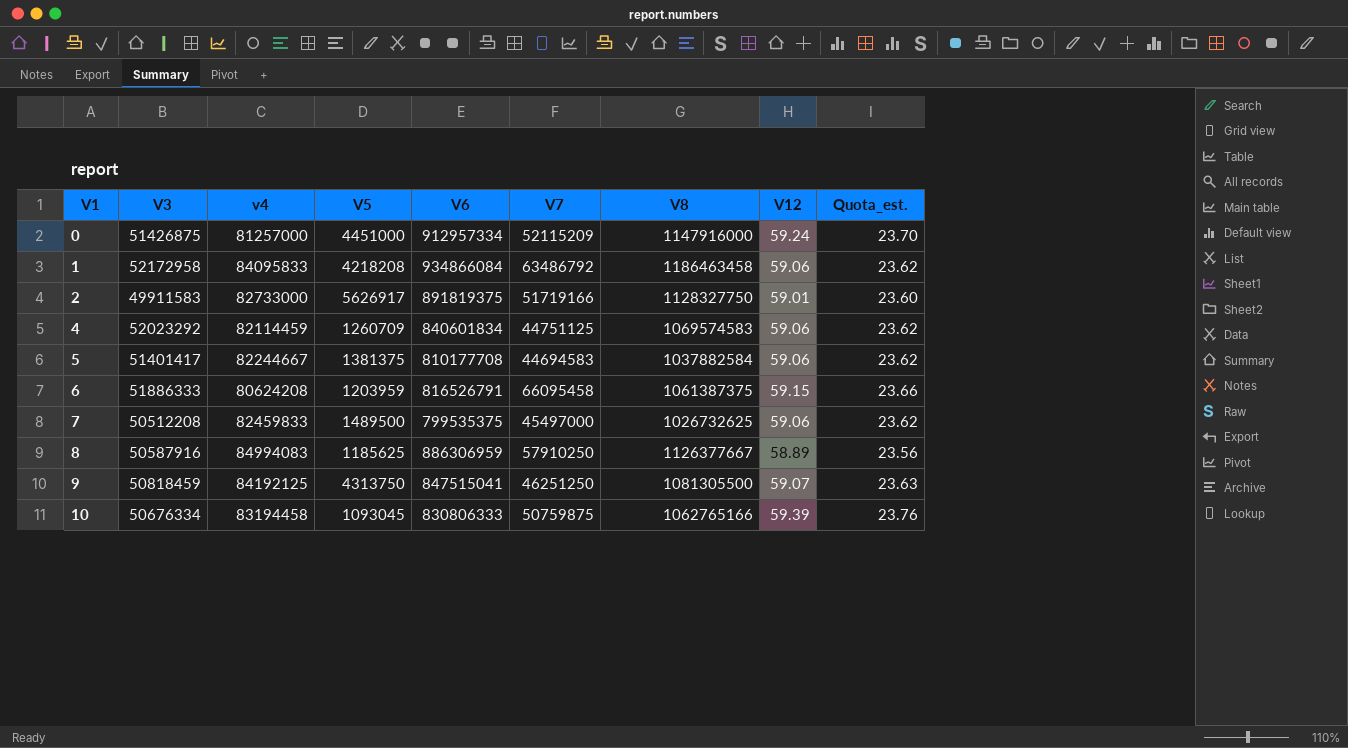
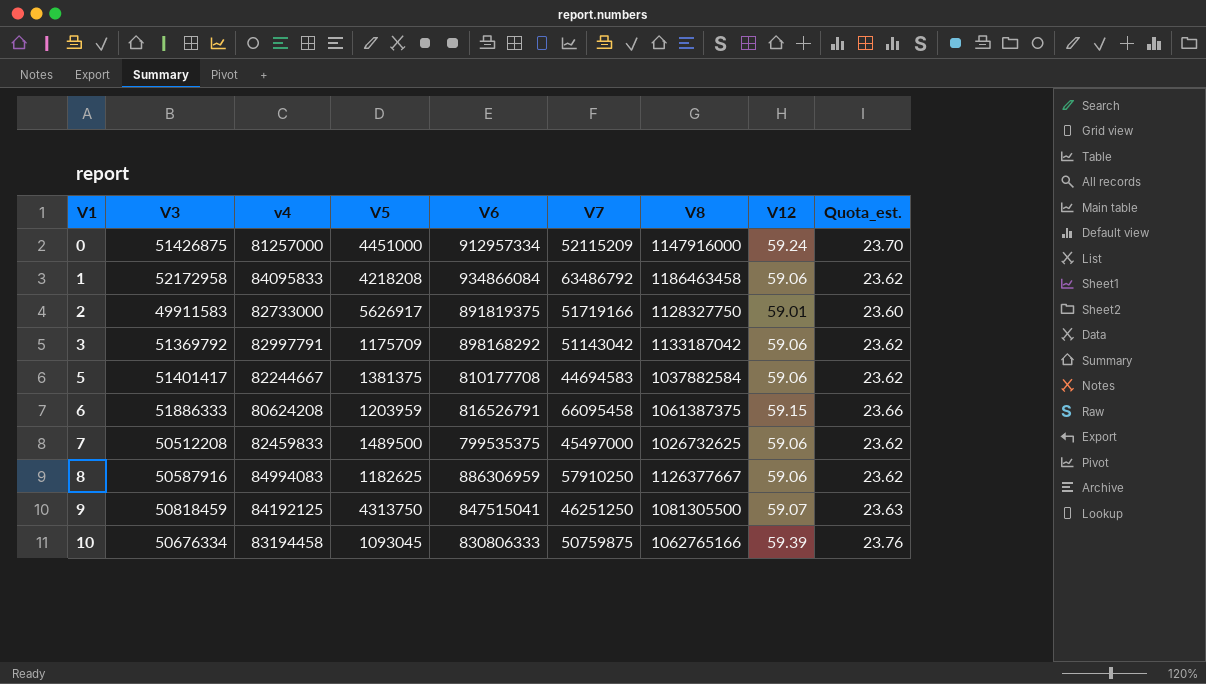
row 4: 52023292 | 82114459 | 1260709 | 840601834 | 44751125 | 1069574583 | 59.06 | 23.62 -> none
row 3: none -> 51369792 | 82997791 | 1175709 | 898168292 | 51143042 | 1133187042 | 59.06 | 23.62
8 | V5: 1185625 -> 1182625
8 | V12: 58.89 -> 59.06
8 | Quota_est.: 23.56 -> 23.62

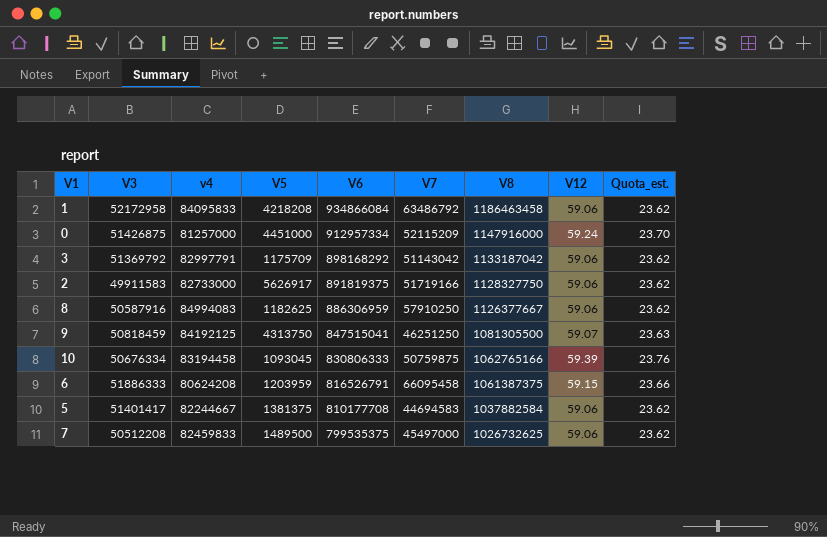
row order: V1 ascending -> V6 descending
2 | V12: 59.01 -> 59.06
2 | Quota_est.: 23.60 -> 23.62

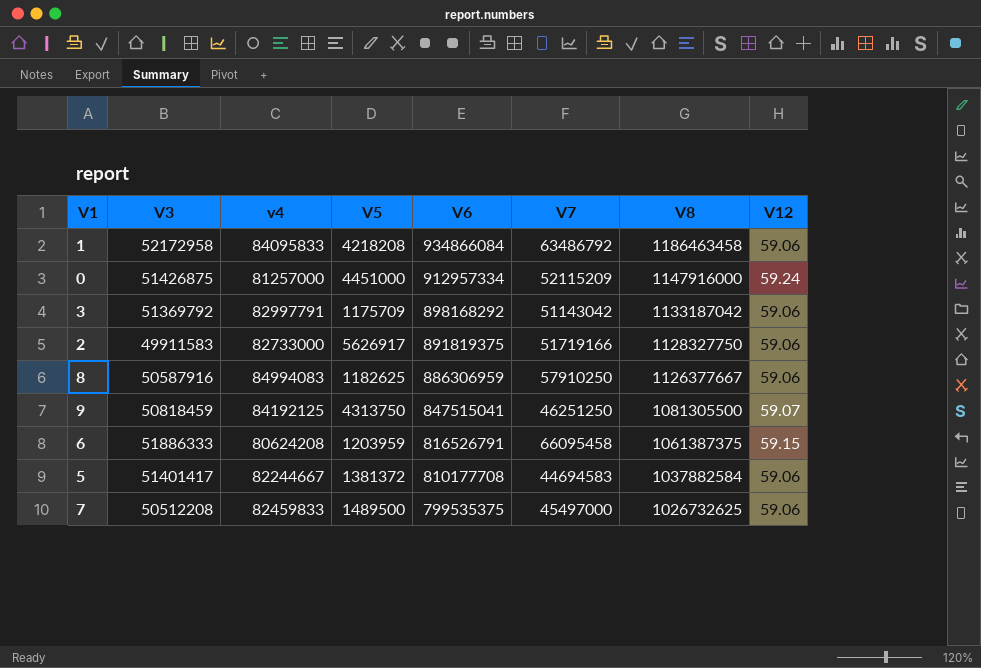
column Quota_est. | formula: [V12] * 0.4 -> none
row 10: 50676334 | 83194458 | 1093045 | 830806333 | 50759875 | 1062765166 | 59.39 | 23.76 -> none
5 | V5: 1381375 -> 1381372

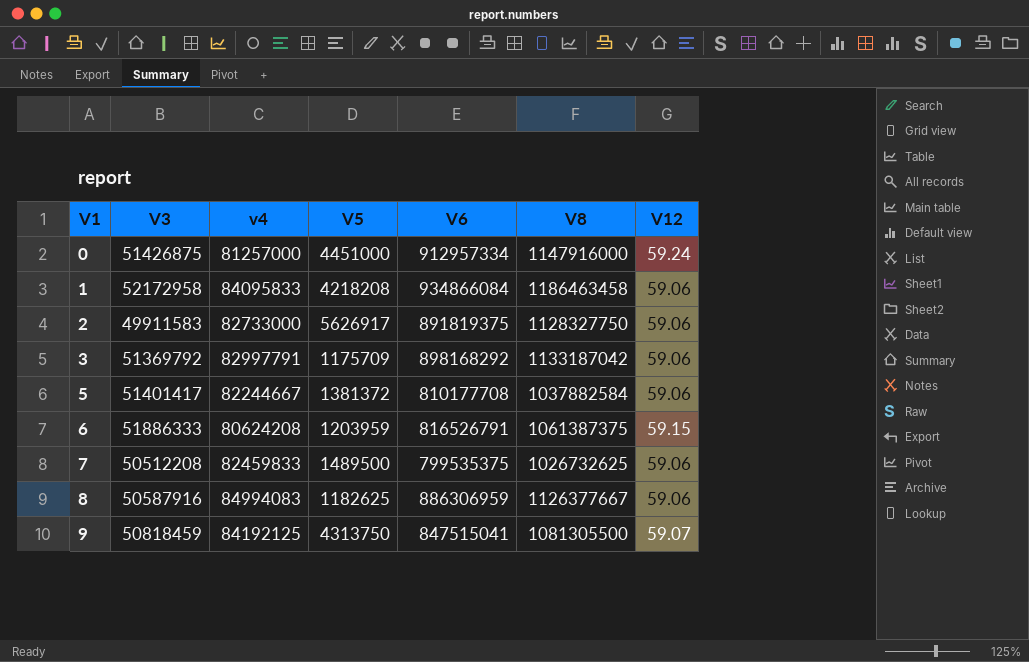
row order: V6 descending -> V1 ascending
column V7 | position: 6 -> none

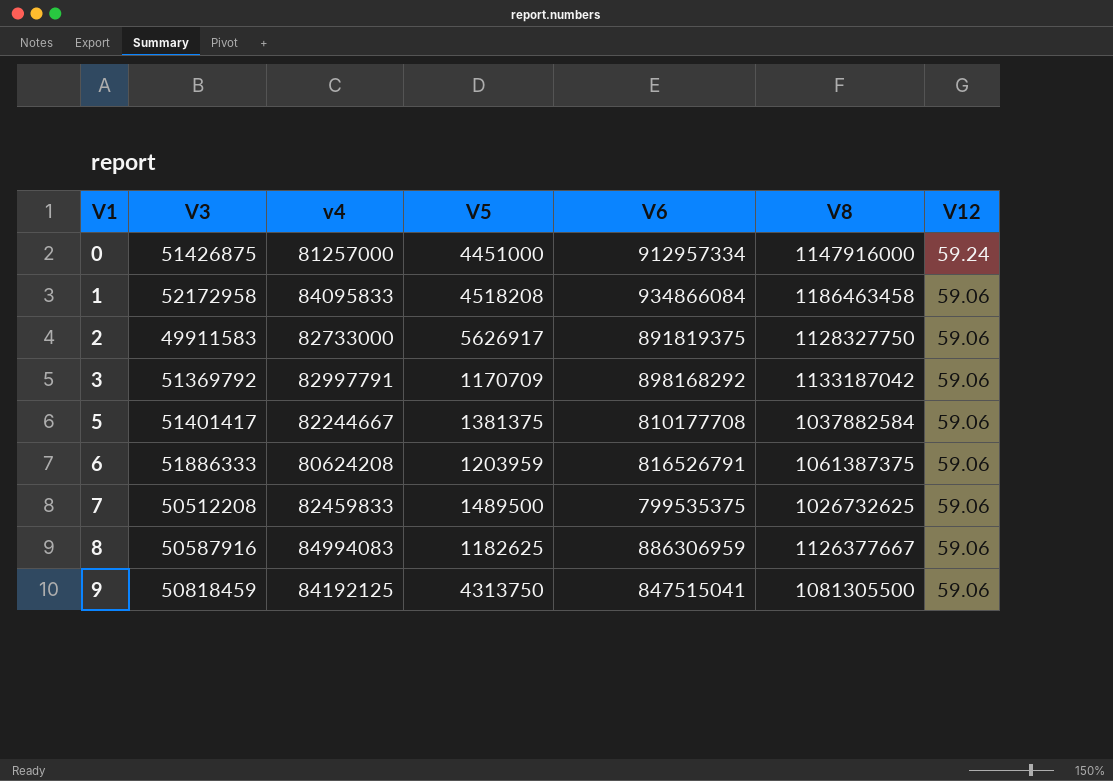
1 | V5: 4218208 -> 4518208
3 | V5: 1175709 -> 1170709
5 | V5: 1381372 -> 1381375
6 | V12: 59.15 -> 59.06
9 | V12: 59.07 -> 59.06

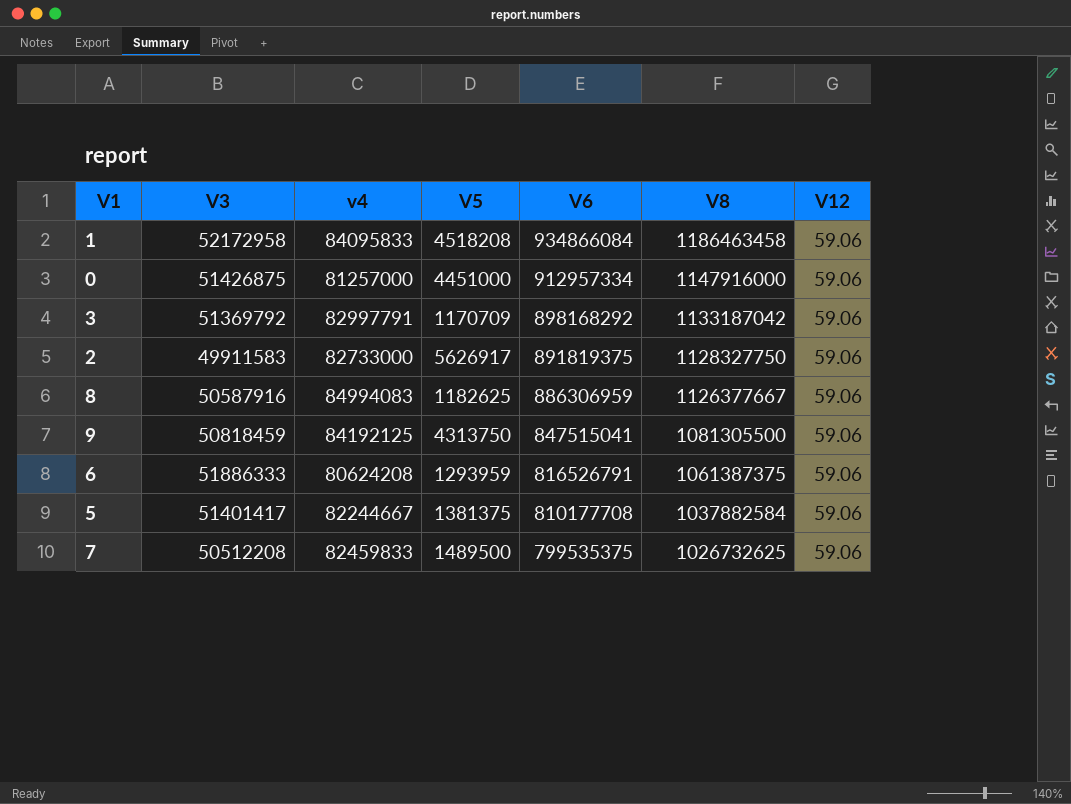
row order: V1 ascending -> V6 descending
0 | V12: 59.24 -> 59.06
6 | V5: 1203959 -> 1293959

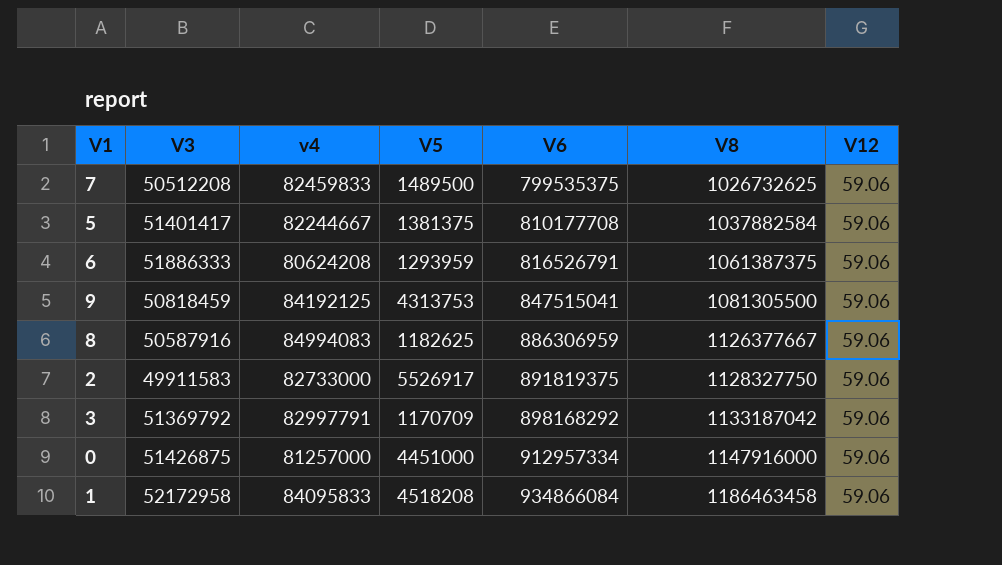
row order: V6 descending -> V6 ascending
9 | V5: 4313750 -> 4313753
2 | V5: 5626917 -> 5526917

